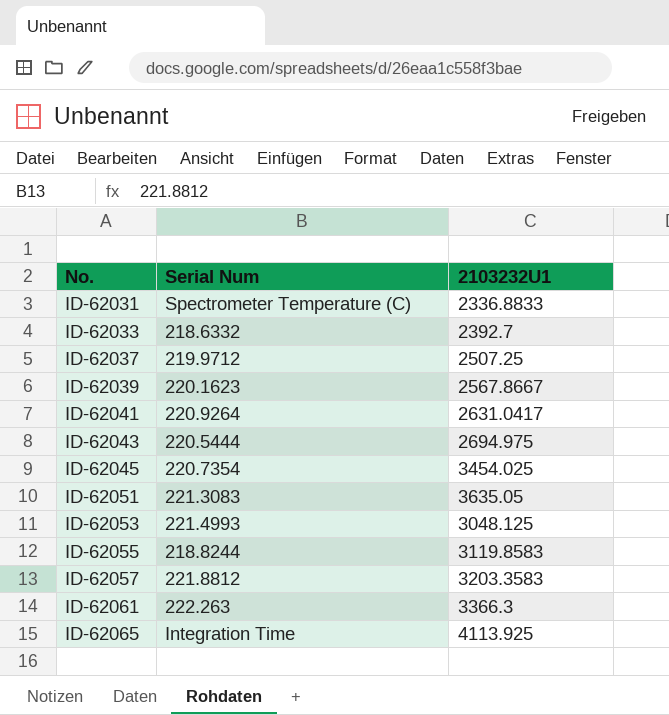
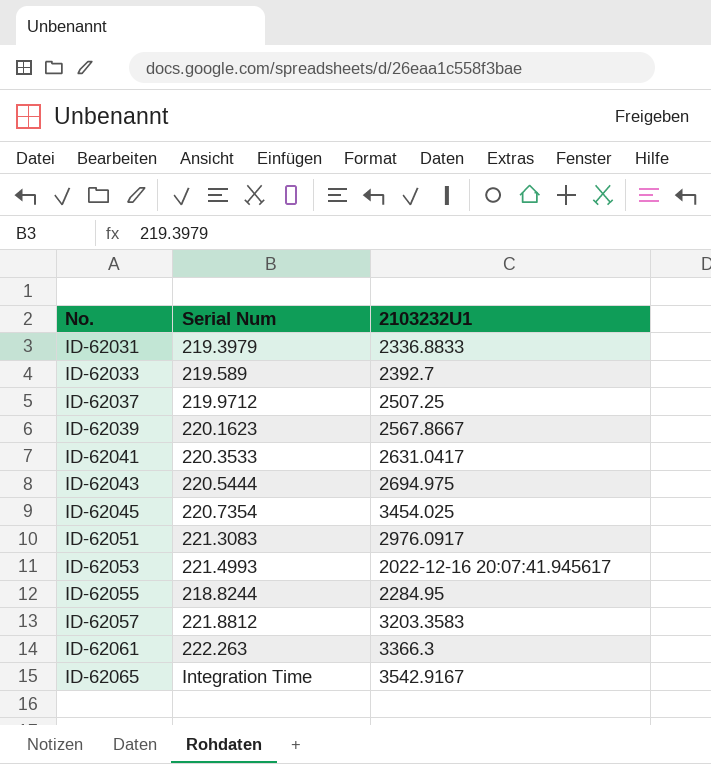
ID-62031 | Serial Num: Spectrometer Temperature (C) -> 219.3979
ID-62033 | Serial Num: 218.6332 -> 219.589
ID-62041 | Serial Num: 220.9264 -> 220.3533
ID-62051 | 2103232U1: 3635.05 -> 2976.0917
ID-62053 | 2103232U1: 3048.125 -> 2022-12-16 20:07:41.945617
ID-62055 | 2103232U1: 3119.8583 -> 2284.95
ID-62065 | 2103232U1: 4113.925 -> 3542.9167

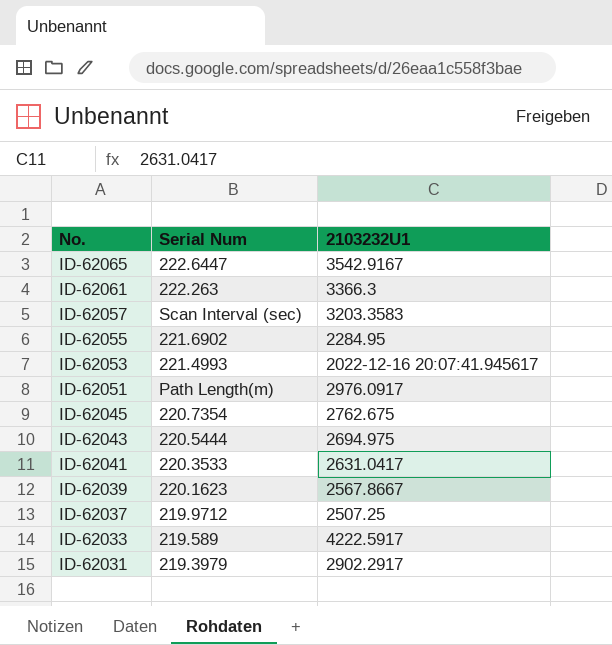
row order: No. ascending -> No. descending
ID-62065 | Serial Num: Integration Time -> 222.6447
ID-62057 | Serial Num: 221.8812 -> Scan Interval (sec)
ID-62055 | Serial Num: 218.8244 -> 221.6902
ID-62051 | Serial Num: 221.3083 -> Path Length(m)
ID-62045 | 2103232U1: 3454.025 -> 2762.675
ID-62033 | 2103232U1: 2392.7 -> 4222.5917
ID-62031 | 2103232U1: 2336.8833 -> 2902.2917

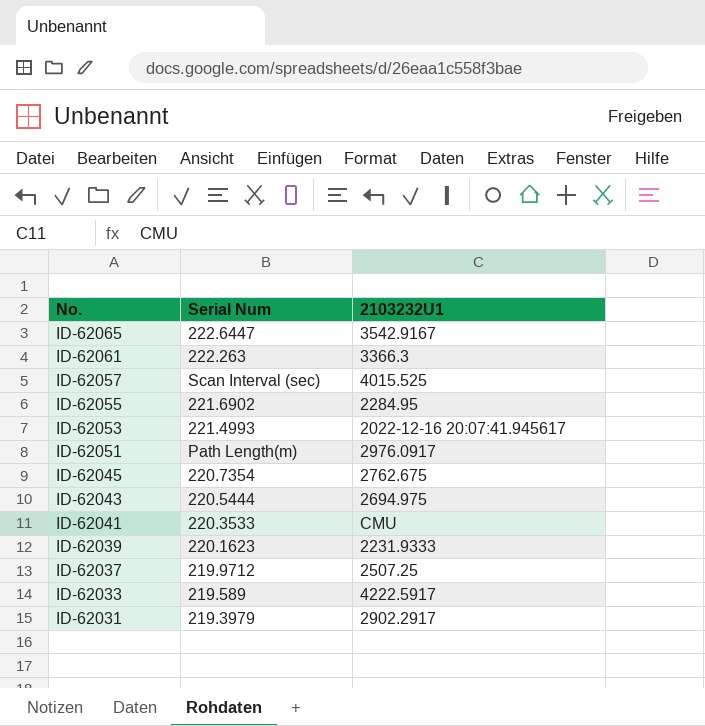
ID-62057 | 2103232U1: 3203.3583 -> 4015.525
ID-62041 | 2103232U1: 2631.0417 -> CMU
ID-62039 | 2103232U1: 2567.8667 -> 2231.9333

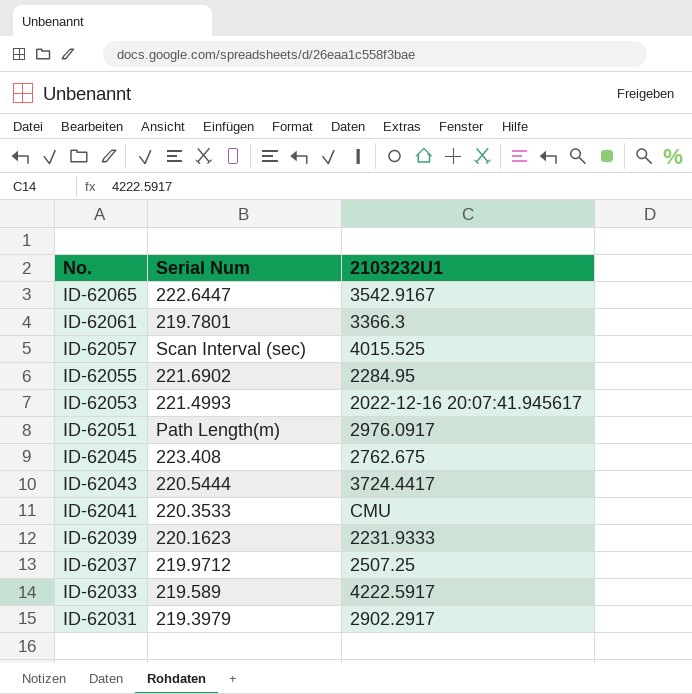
ID-62061 | Serial Num: 222.263 -> 219.7801
ID-62045 | Serial Num: 220.7354 -> 223.408
ID-62043 | 2103232U1: 2694.975 -> 3724.4417

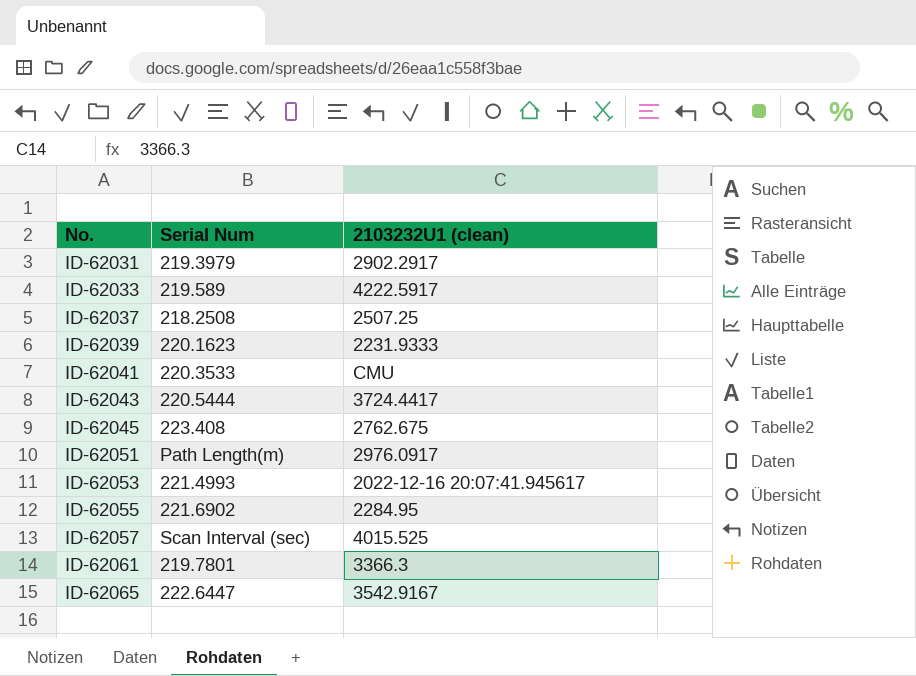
row order: No. descending -> No. ascending
column name: 2103232U1 -> 2103232U1 (clean)
ID-62037 | Serial Num: 219.9712 -> 218.2508

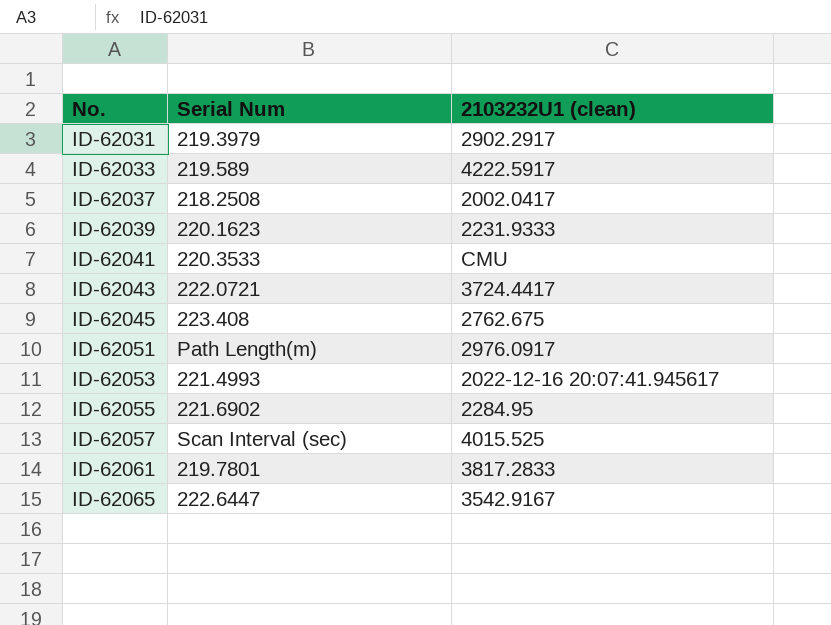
ID-62037 | 2103232U1 (clean): 2507.25 -> 2002.0417
ID-62043 | Serial Num: 220.5444 -> 222.0721
ID-62061 | 2103232U1 (clean): 3366.3 -> 3817.2833

